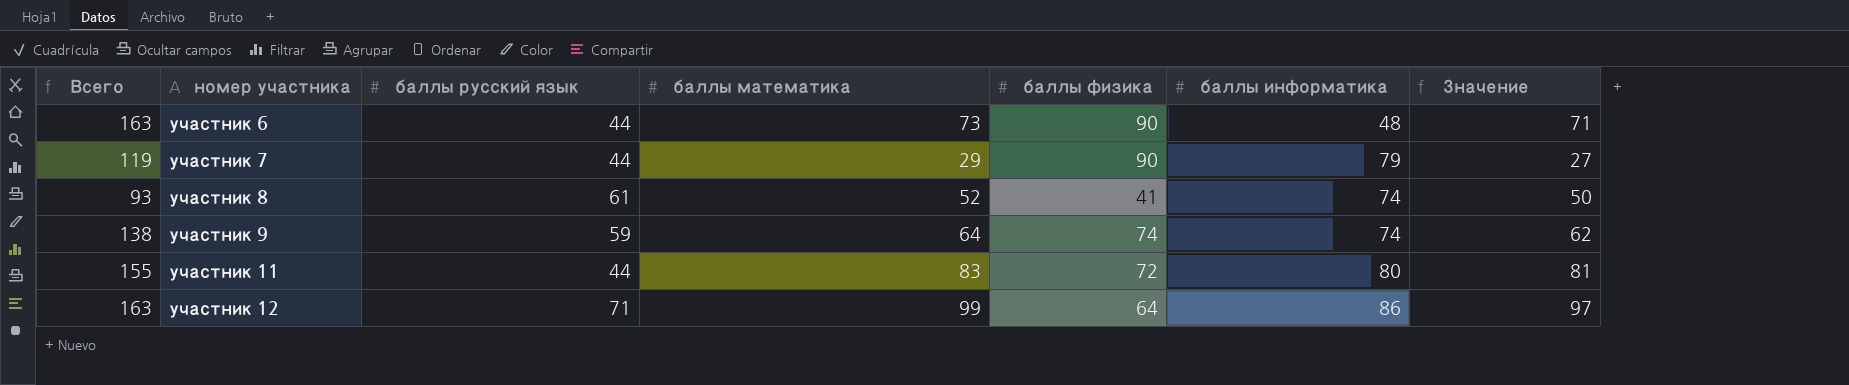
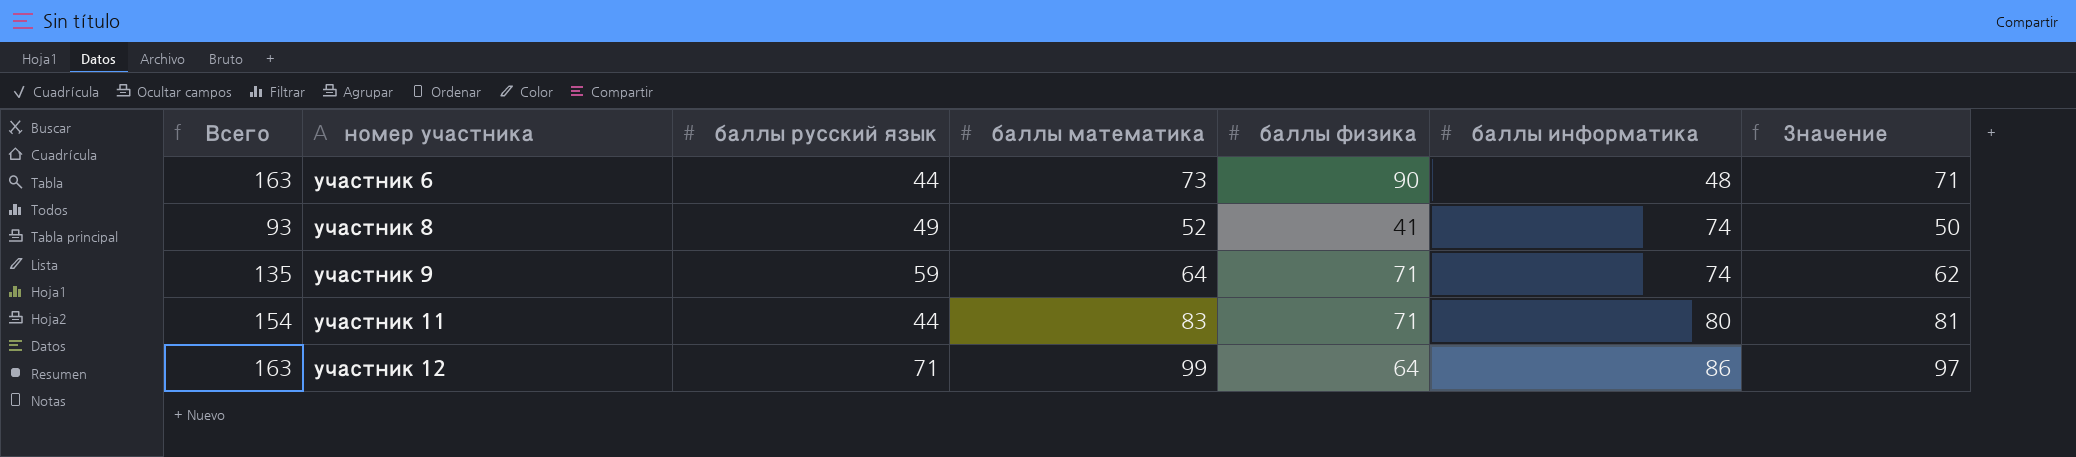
row участник 7: 119 | 44 | 29 | 90 | 79 | 27 -> none
участник 8 | баллы русский язык: 61 -> 49
участник 9 | Всего: 138 -> 135
участник 9 | баллы физика: 74 -> 71
участник 11 | Всего: 155 -> 154
участник 11 | баллы физика: 72 -> 71

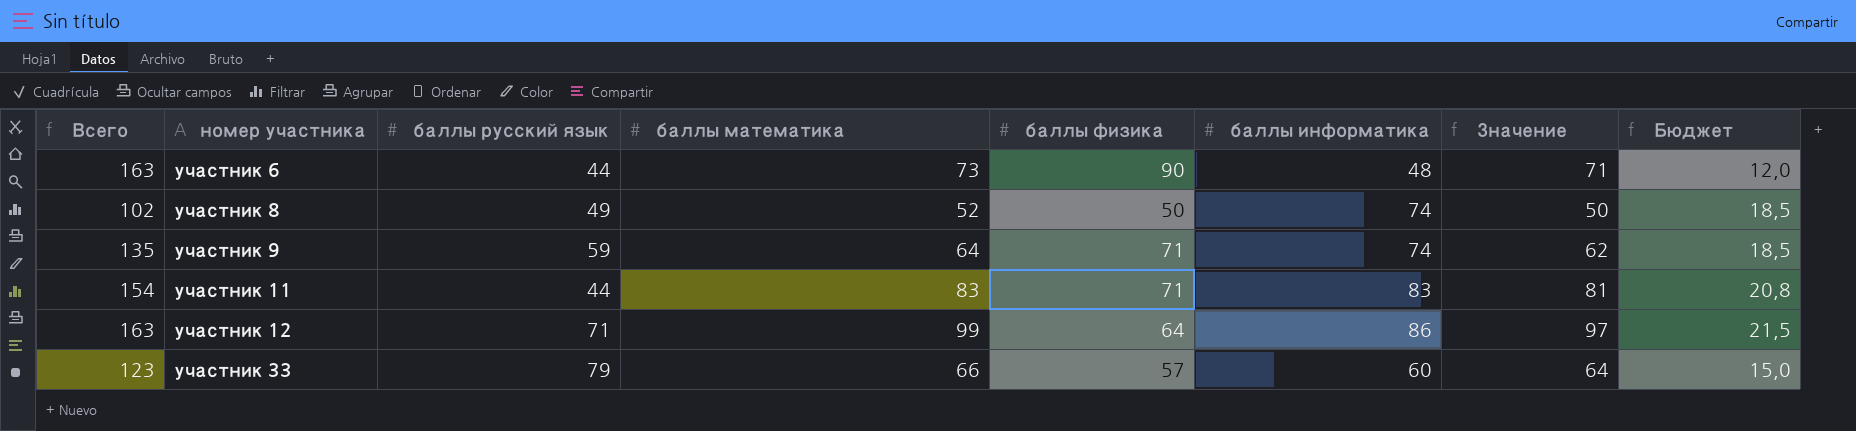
column Бюджет | formula: none -> [баллы информатика] * 0,25
участник 8 | Всего: 93 -> 102
участник 8 | баллы физика: 41 -> 50
участник 11 | баллы информатика: 80 -> 83
row участник 33: none -> 123 | 79 | 66 | 57 | 60 | 64 | 15,0

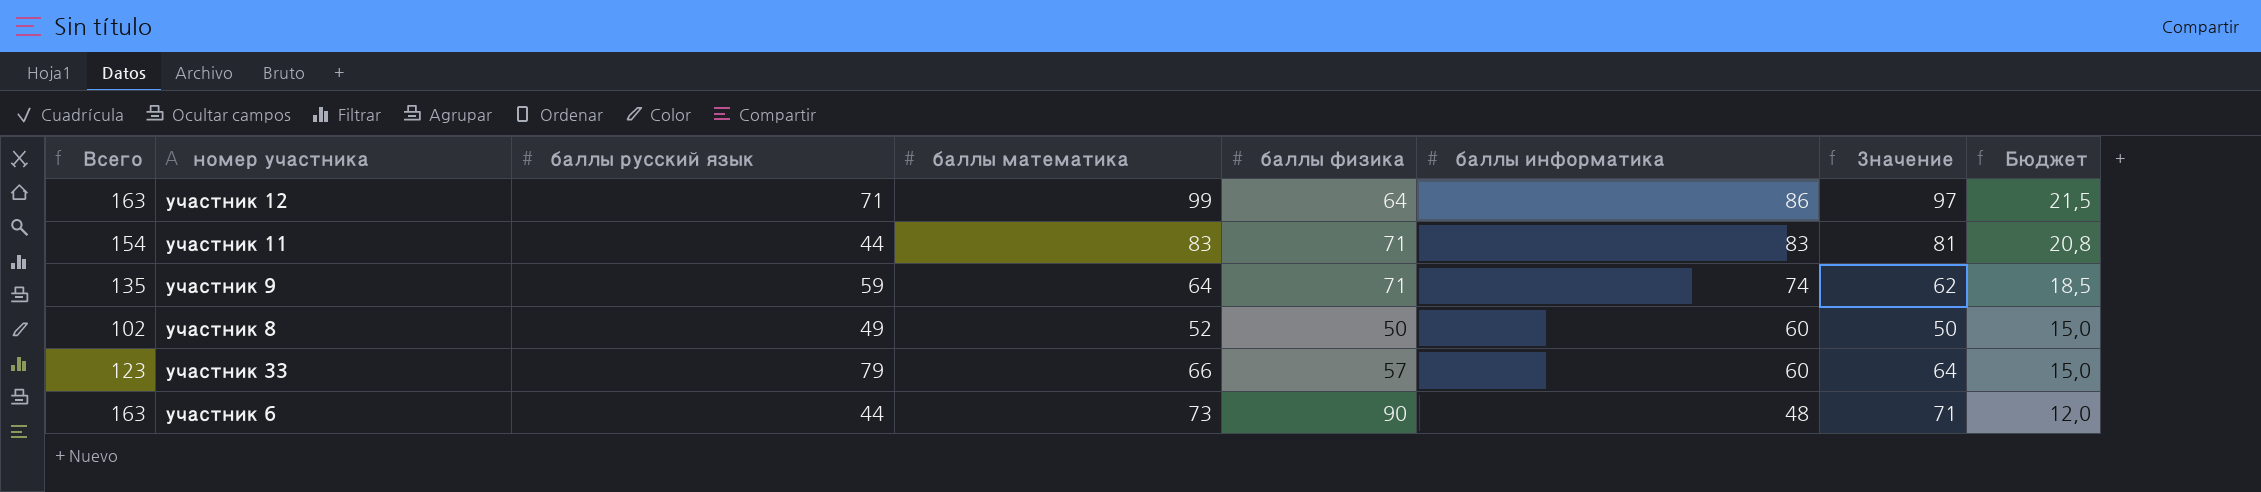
row order: номер участника ascending -> баллы информатика descending
участник 8 | баллы информатика: 74 -> 60
участник 8 | Бюджет: 18,5 -> 15,0

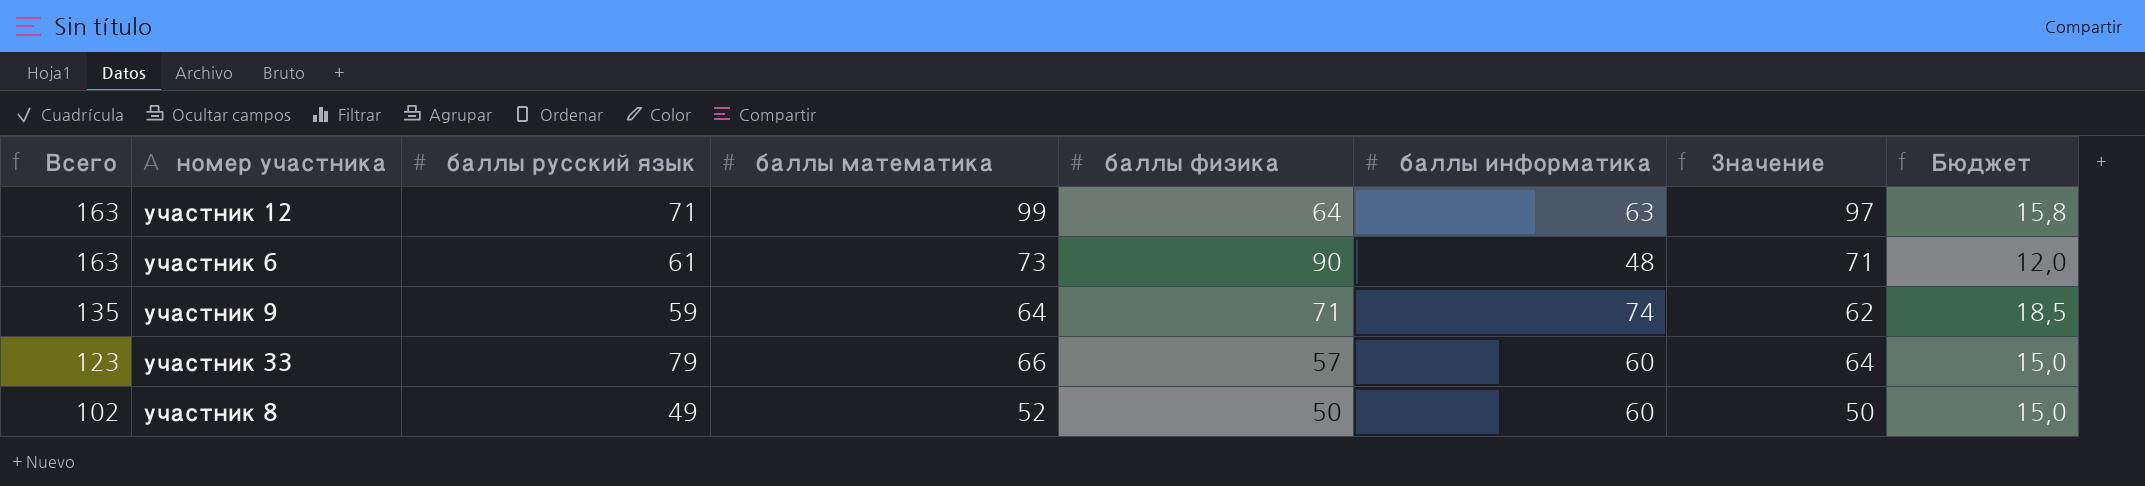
row order: баллы информатика descending -> Всего descending
row участник 11: 154 | 44 | 83 | 71 | 83 | 81 | 20,8 -> none
участник 12 | баллы информатика: 86 -> 63
участник 12 | Бюджет: 21,5 -> 15,8
участник 6 | баллы русский язык: 44 -> 61

